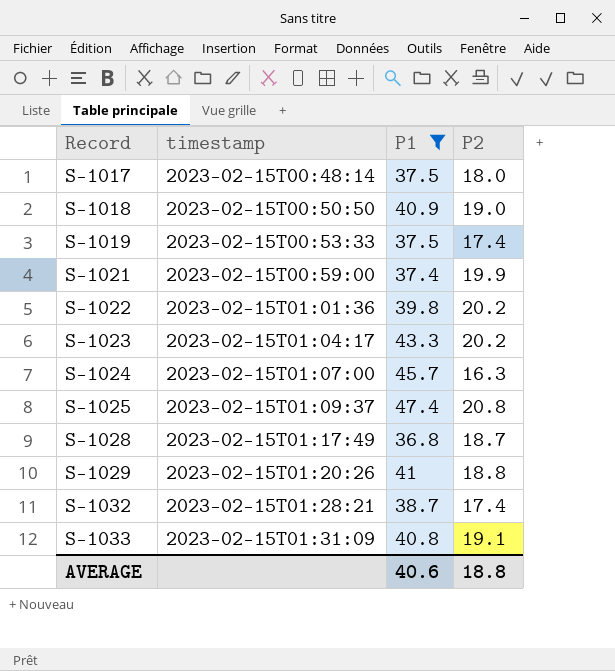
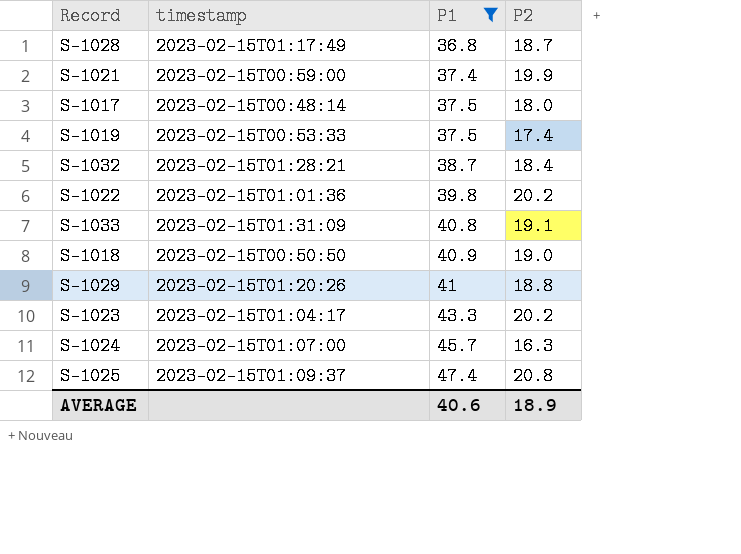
row order: Record ascending -> P1 ascending
S-1032 | P2: 17.4 -> 18.4
AVERAGE | P2: 18.8 -> 18.9

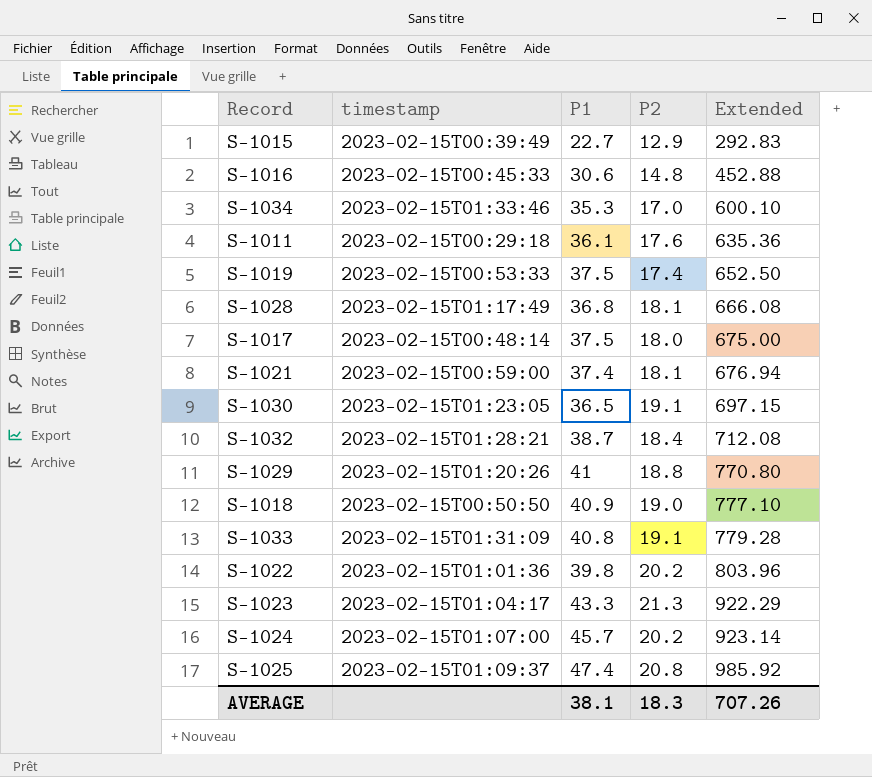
filter: P1 >= 36.8 -> none
row order: P1 ascending -> Extended ascending
column Extended | formula: none -> [P1] * [P2]
S-1028 | P2: 18.7 -> 18.1
S-1021 | P2: 19.9 -> 18.1
S-1023 | P2: 20.2 -> 21.3
S-1024 | P2: 16.3 -> 20.2
AVERAGE | P1: 40.6 -> 38.1
AVERAGE | P2: 18.9 -> 18.3

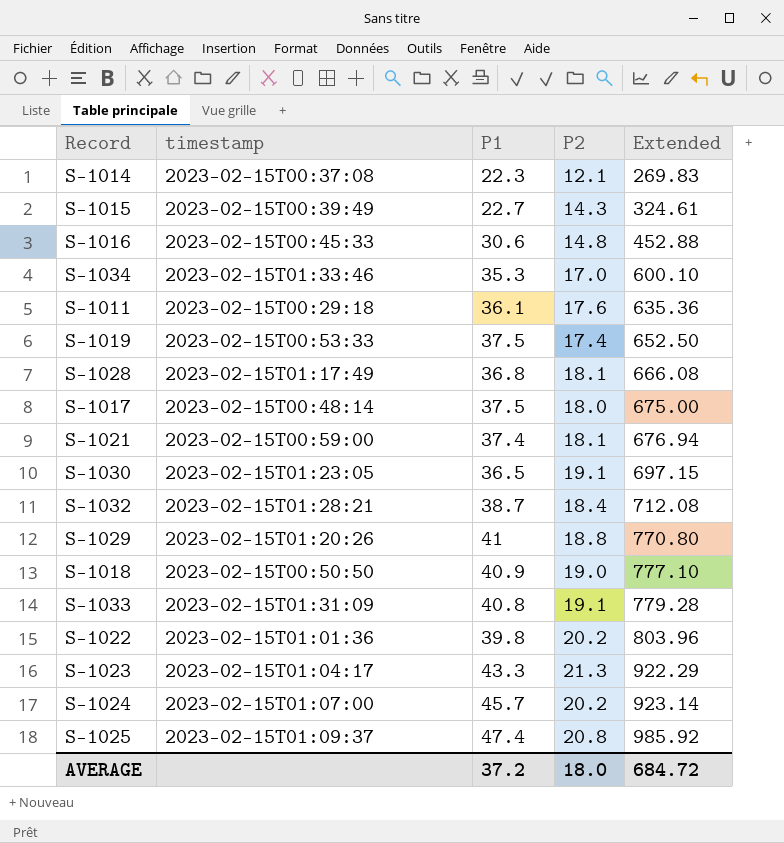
row S-1014: none -> 2023-02-15T00:37:08 | 22.3 | 12.1 | 269.83
S-1015 | P2: 12.9 -> 14.3
S-1015 | Extended: 292.83 -> 324.61
AVERAGE | P1: 38.1 -> 37.2
AVERAGE | P2: 18.3 -> 18.0
AVERAGE | Extended: 707.26 -> 684.72

